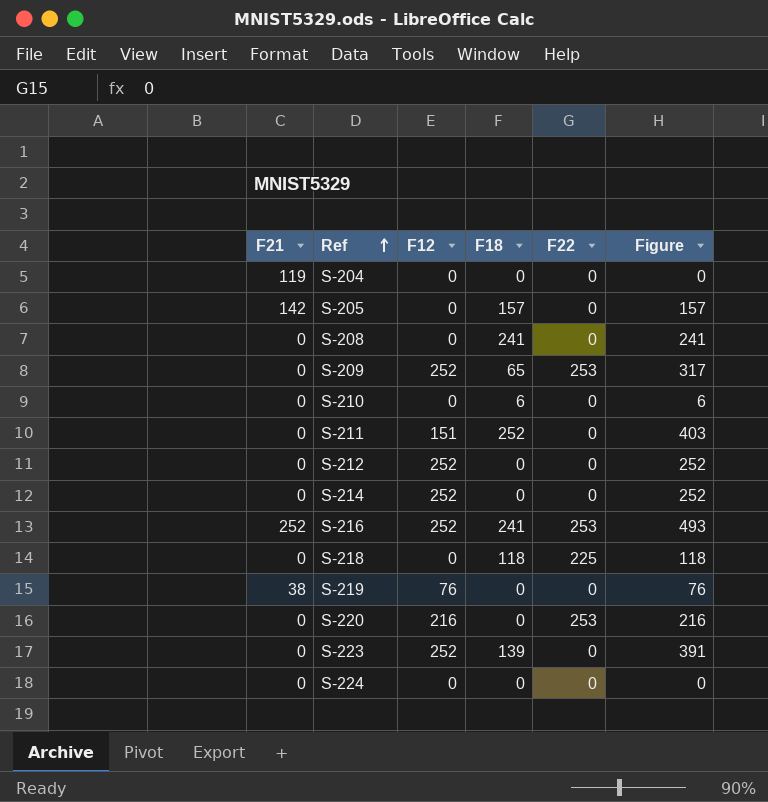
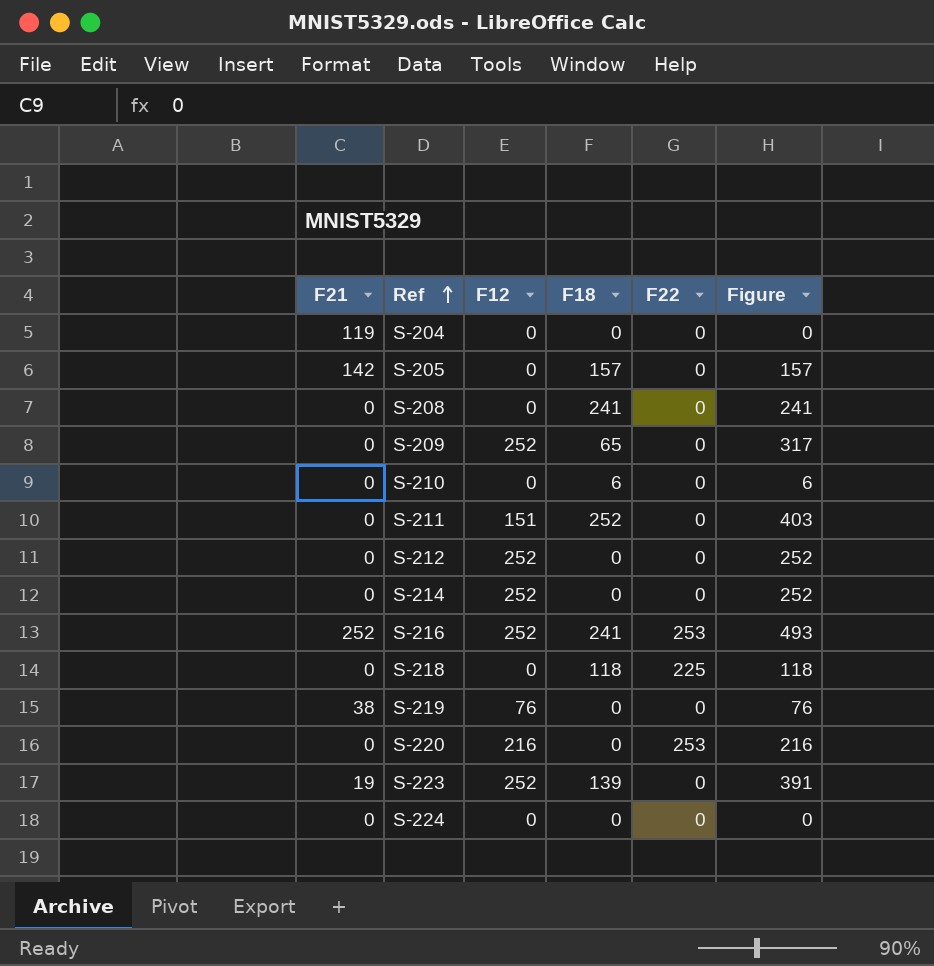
S-209 | F22: 253 -> 0
S-223 | F21: 0 -> 19

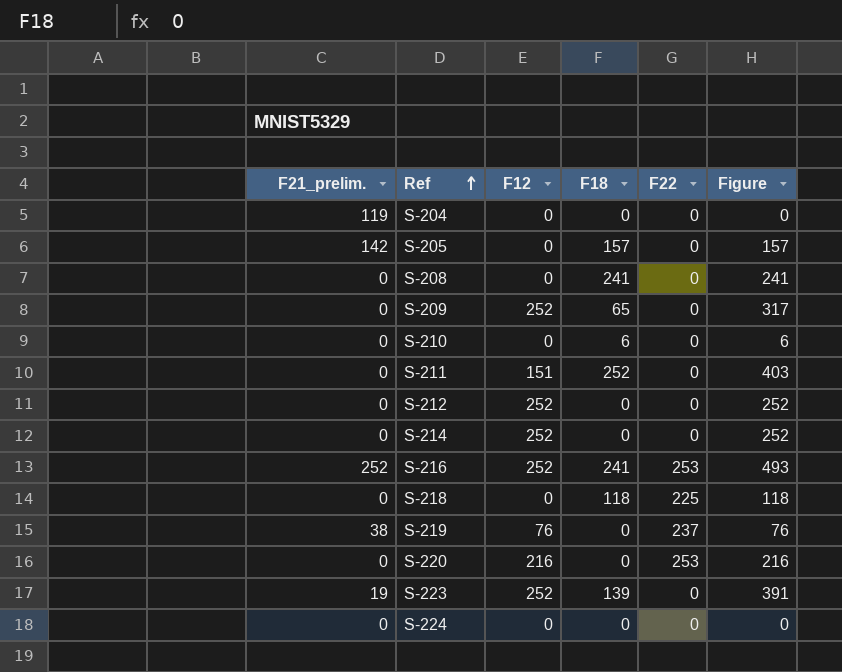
column name: F21 -> F21_prelim.
S-219 | F22: 0 -> 237

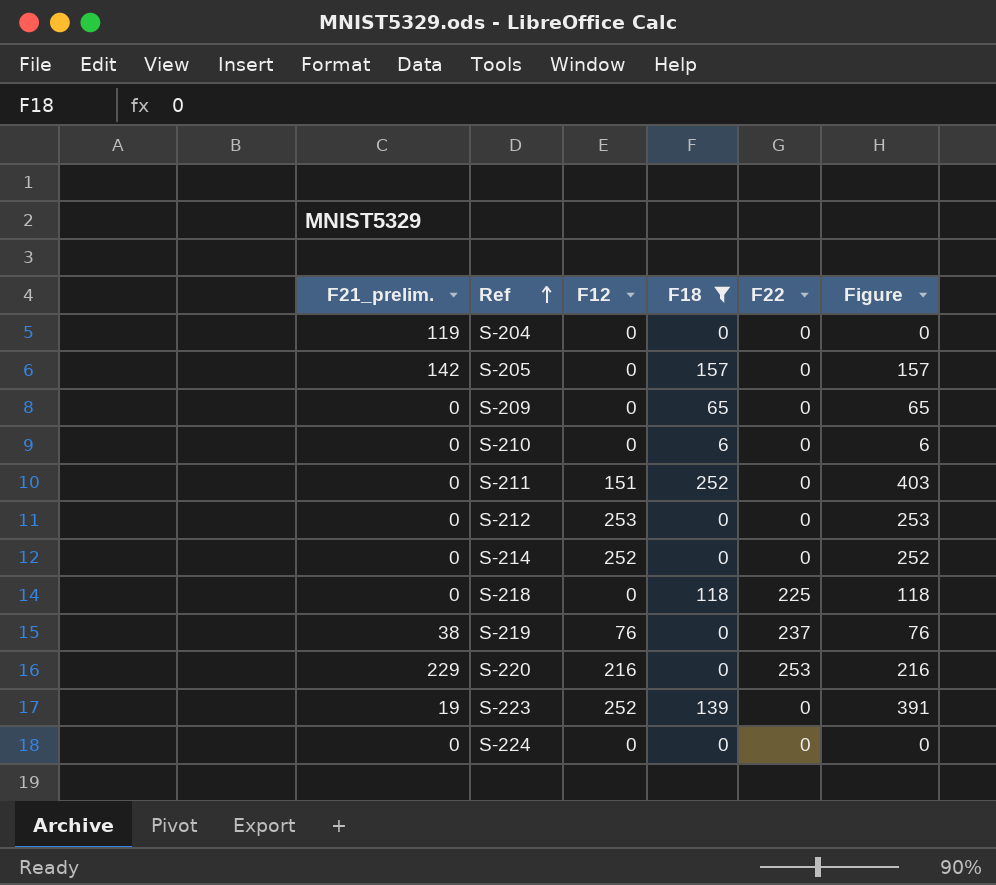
filter: none -> F18 != 241
S-209 | F12: 252 -> 0
S-209 | Figure: 317 -> 65
S-212 | F12: 252 -> 253
S-212 | Figure: 252 -> 253
S-220 | F21_prelim.: 0 -> 229

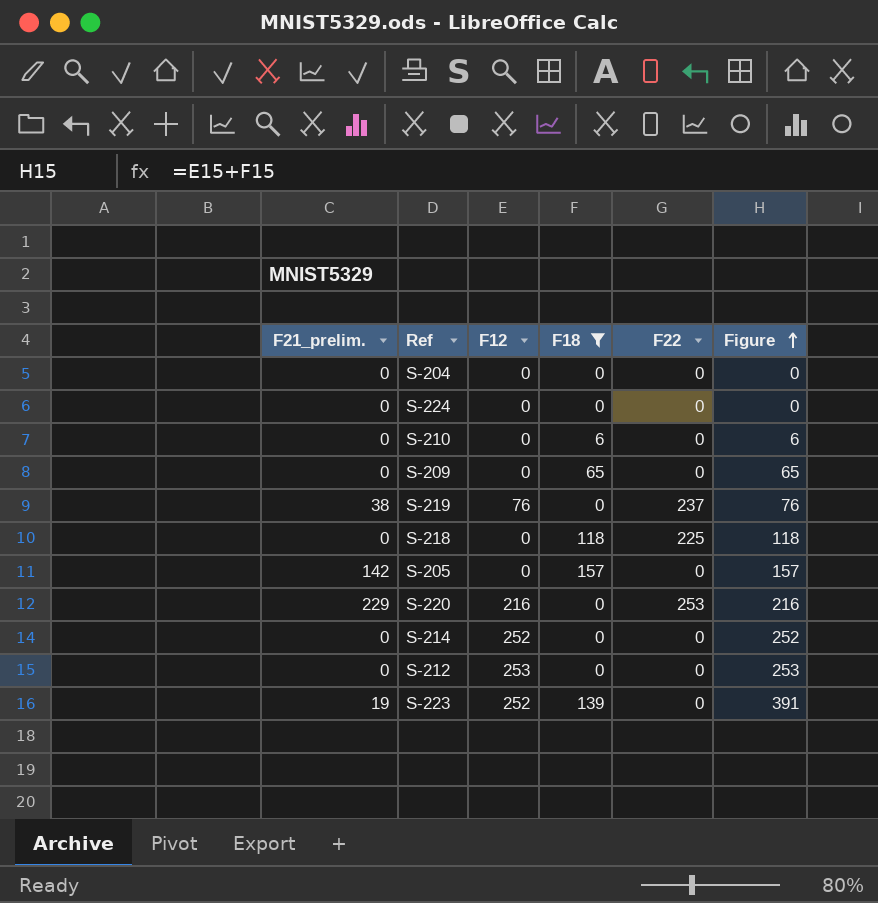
row order: Ref ascending -> Figure ascending
row S-211: 0 | 151 | 252 | 0 | 403 -> none
S-204 | F21_prelim.: 119 -> 0

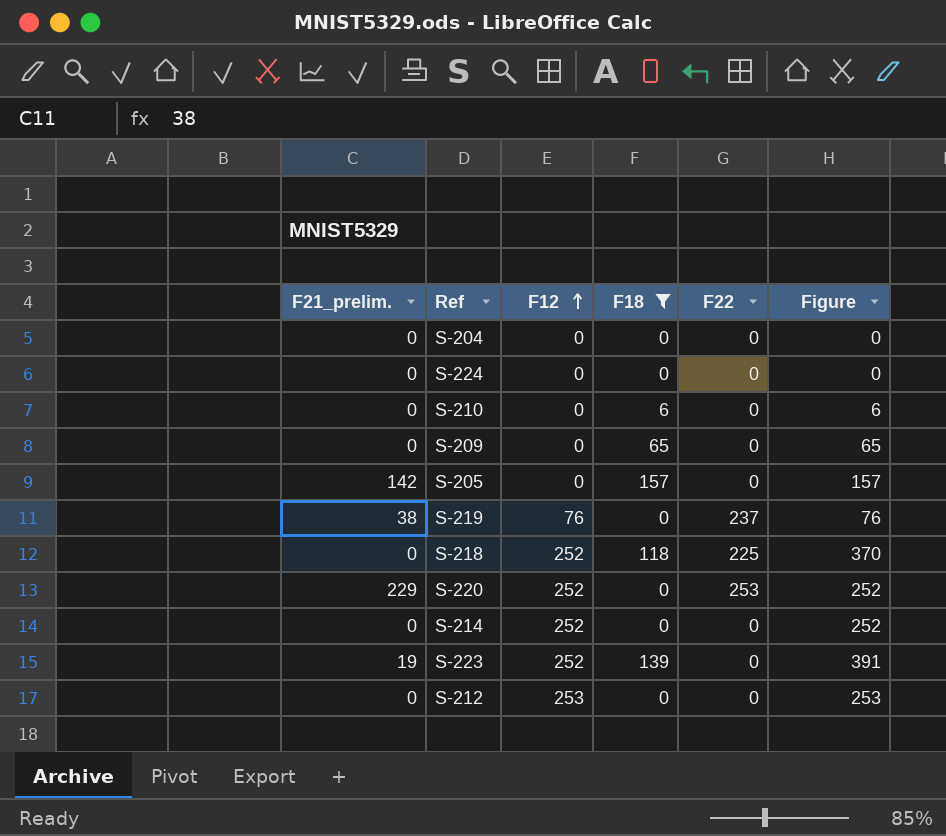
row order: Figure ascending -> F12 ascending
S-218 | F12: 0 -> 252
S-218 | Figure: 118 -> 370
S-220 | F12: 216 -> 252
S-220 | Figure: 216 -> 252

